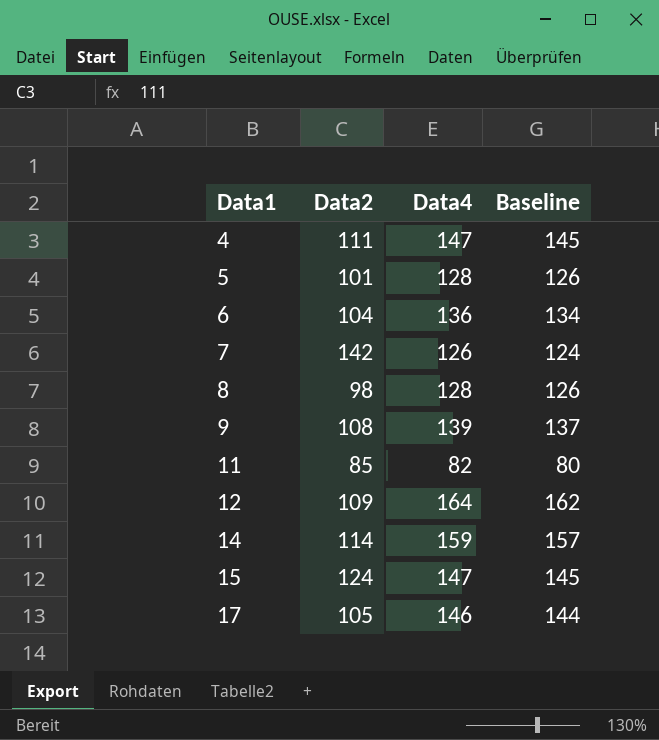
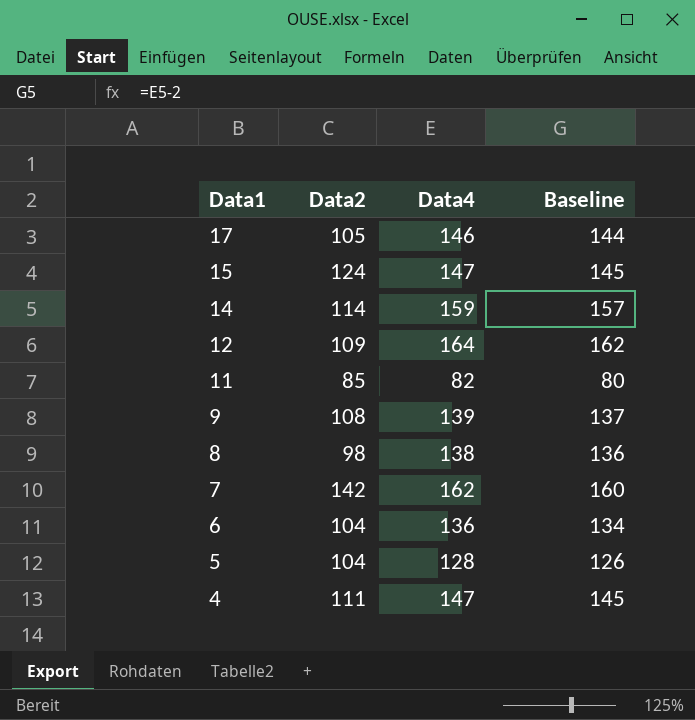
row order: Data1 ascending -> Data1 descending
8 | Data4: 128 -> 138
8 | Baseline: 126 -> 136
7 | Data4: 126 -> 162
7 | Baseline: 124 -> 160
5 | Data2: 101 -> 104

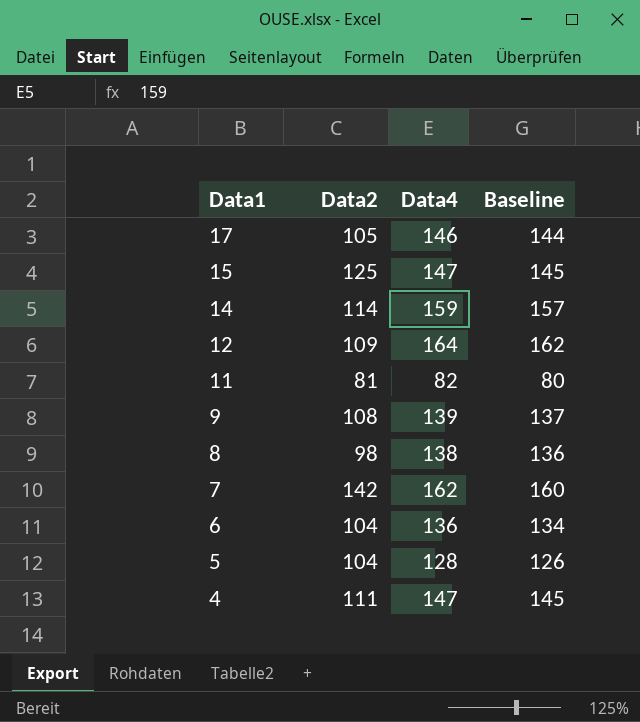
15 | Data2: 124 -> 125
11 | Data2: 85 -> 81

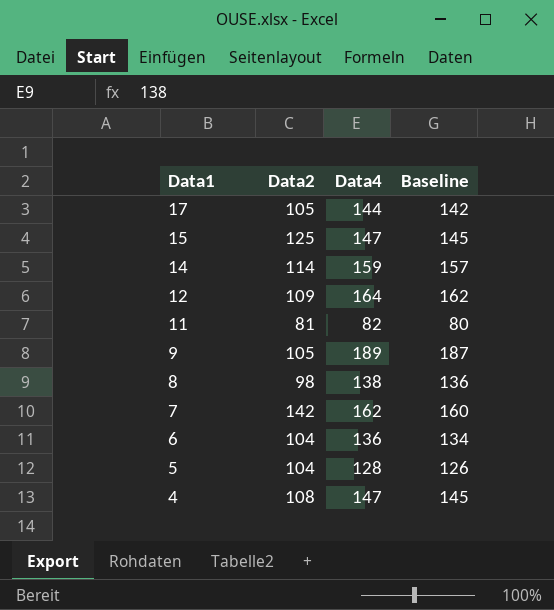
17 | Data4: 146 -> 144
17 | Baseline: 144 -> 142
9 | Data2: 108 -> 105
9 | Data4: 139 -> 189
9 | Baseline: 137 -> 187
4 | Data2: 111 -> 108

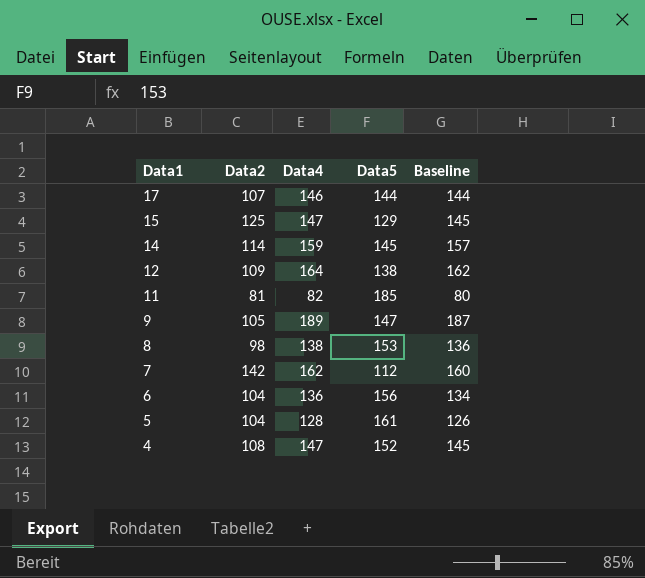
column Data5 | position: none -> 4
17 | Data2: 105 -> 107
17 | Data4: 144 -> 146
17 | Baseline: 142 -> 144

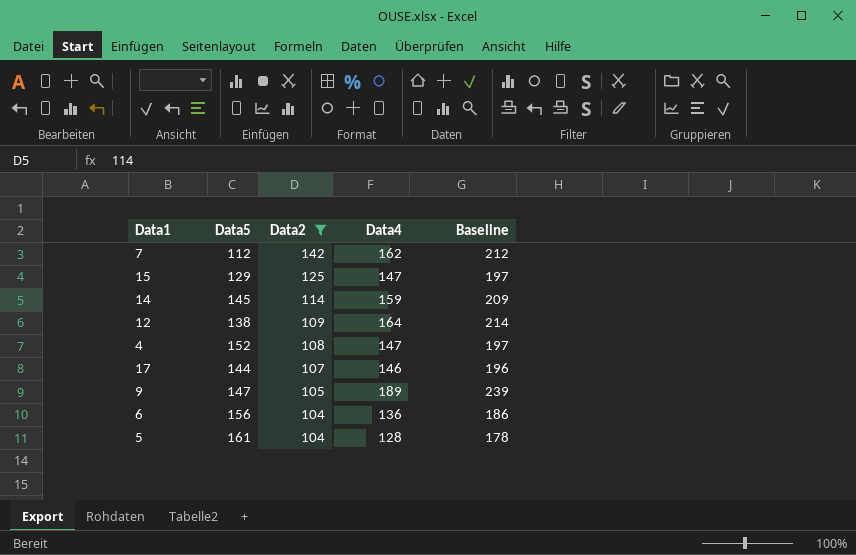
filter: none -> Data2 >= 104
row order: Data1 descending -> Data2 descending
column Data5 | position: 4 -> 2
column Baseline | formula: [Data4] - 2 -> [Data4] + 50

